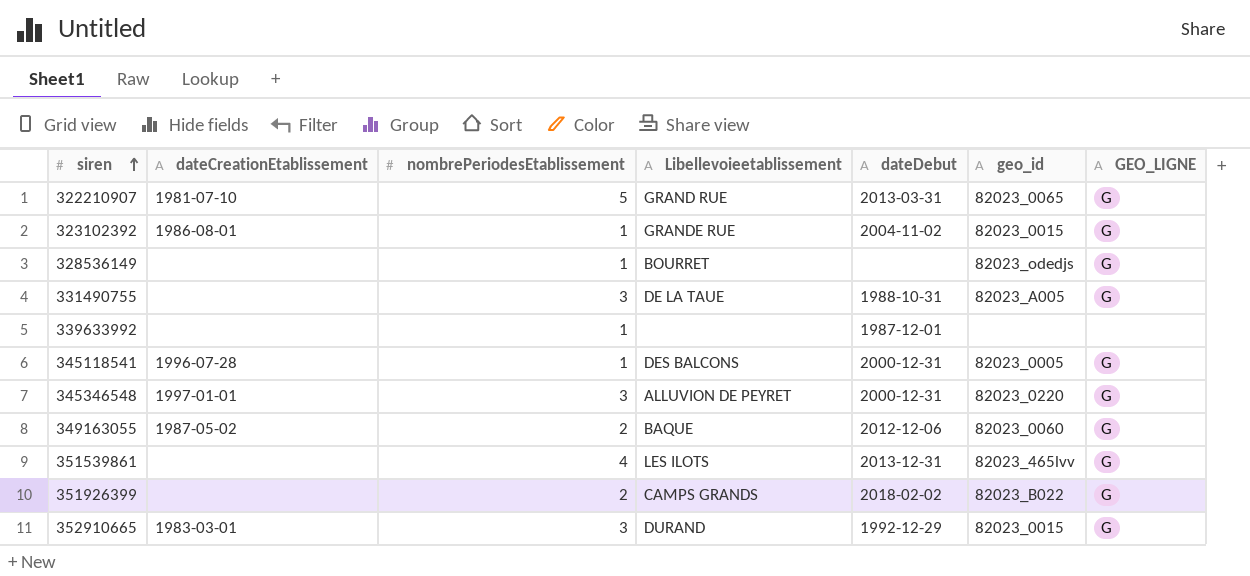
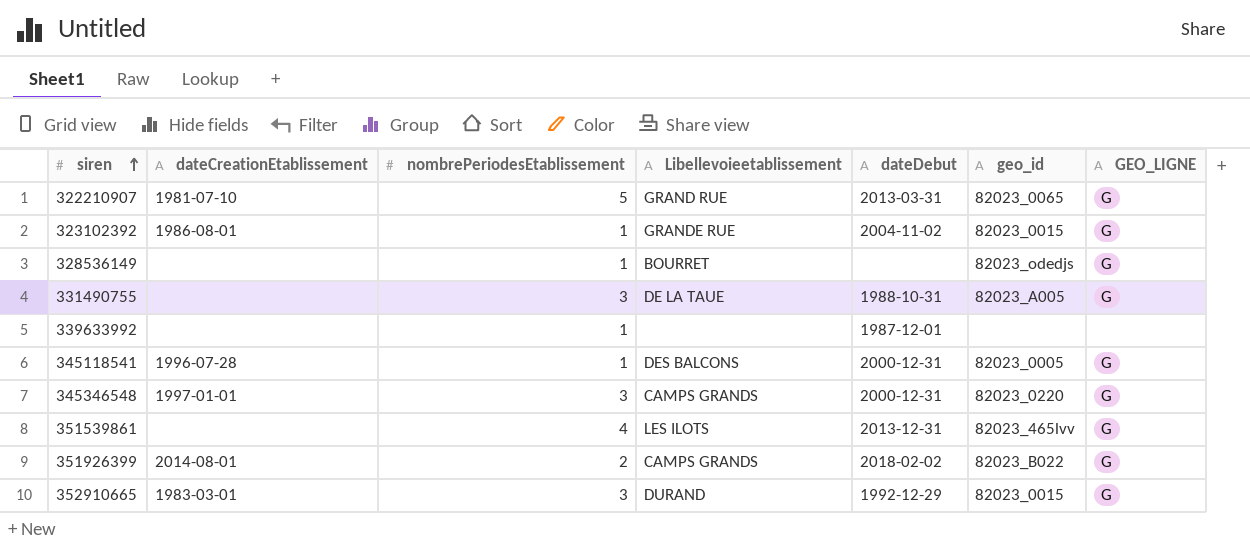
row 349163055: 1987-05-02 | 2 | BAQUE | 2012-12-06 | 82023_0060 | G -> none
345346548 | Libellevoieetablissement: ALLUVION DE PEYRET -> CAMPS GRANDS
351926399 | dateCreationEtablissement: none -> 2014-08-01

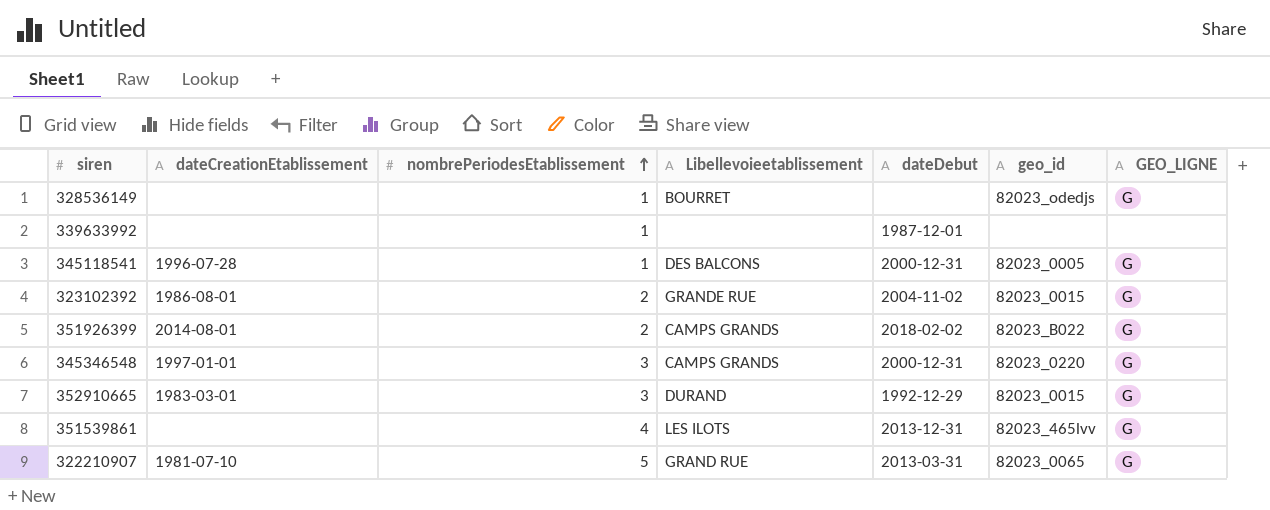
row order: siren ascending -> nombrePeriodesEtablissement ascending
row 331490755: none | 3 | DE LA TAUE | 1988-10-31 | 82023_A005 | G -> none
323102392 | nombrePeriodesEtablissement: 1 -> 2

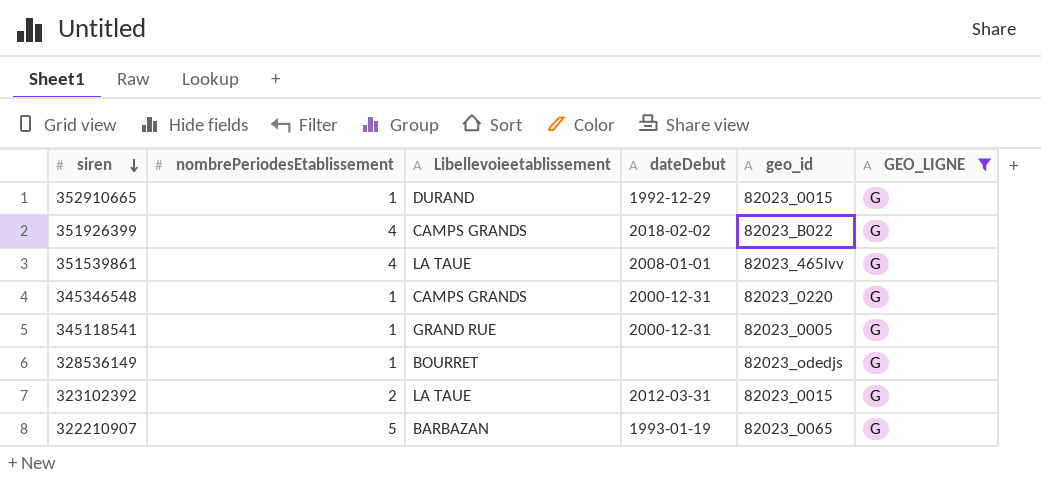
filter: none -> GEO_LIGNE = G
row order: nombrePeriodesEtablissement ascending -> siren descending
column dateCreationEtablissement | position: 2 -> none
352910665 | nombrePeriodesEtablissement: 3 -> 1
351926399 | nombrePeriodesEtablissement: 2 -> 4
351539861 | Libellevoieetablissement: LES ILOTS -> LA TAUE
351539861 | dateDebut: 2013-12-31 -> 2008-01-01
345346548 | nombrePeriodesEtablissement: 3 -> 1
345118541 | Libellevoieetablissement: DES BALCONS -> GRAND RUE
323102392 | Libellevoieetablissement: GRANDE RUE -> LA TAUE
323102392 | dateDebut: 2004-11-02 -> 2012-03-31
322210907 | Libellevoieetablissement: GRAND RUE -> BARBAZAN
322210907 | dateDebut: 2013-03-31 -> 1993-01-19

